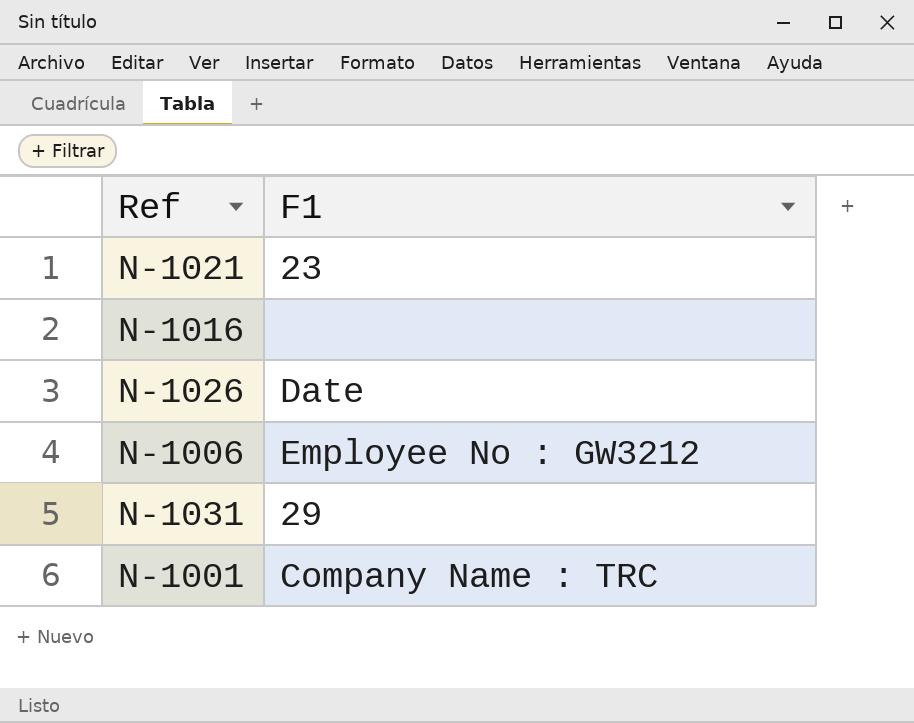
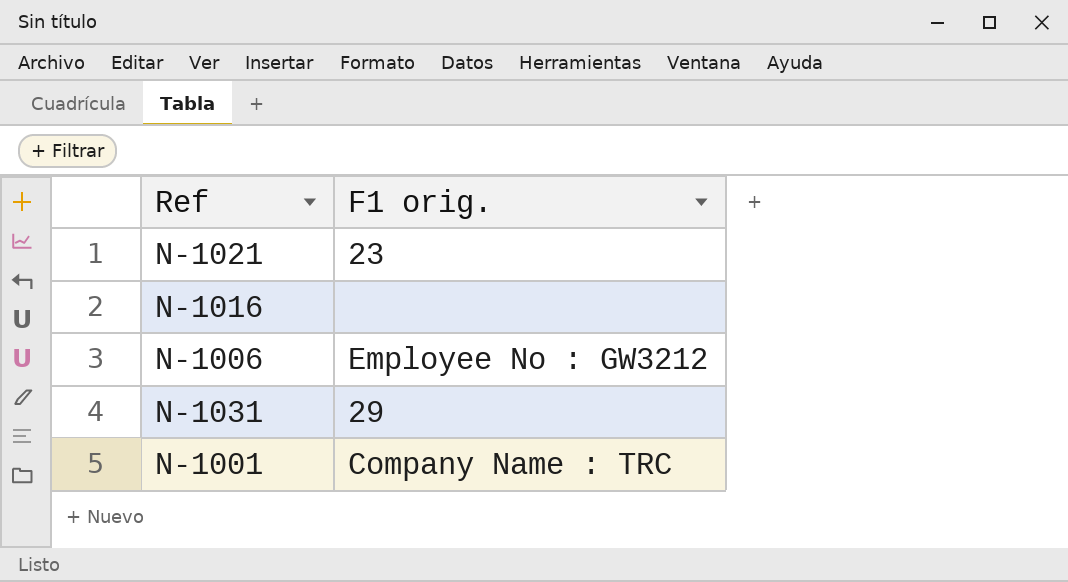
column name: F1 -> F1 orig.
row N-1026: Date -> none

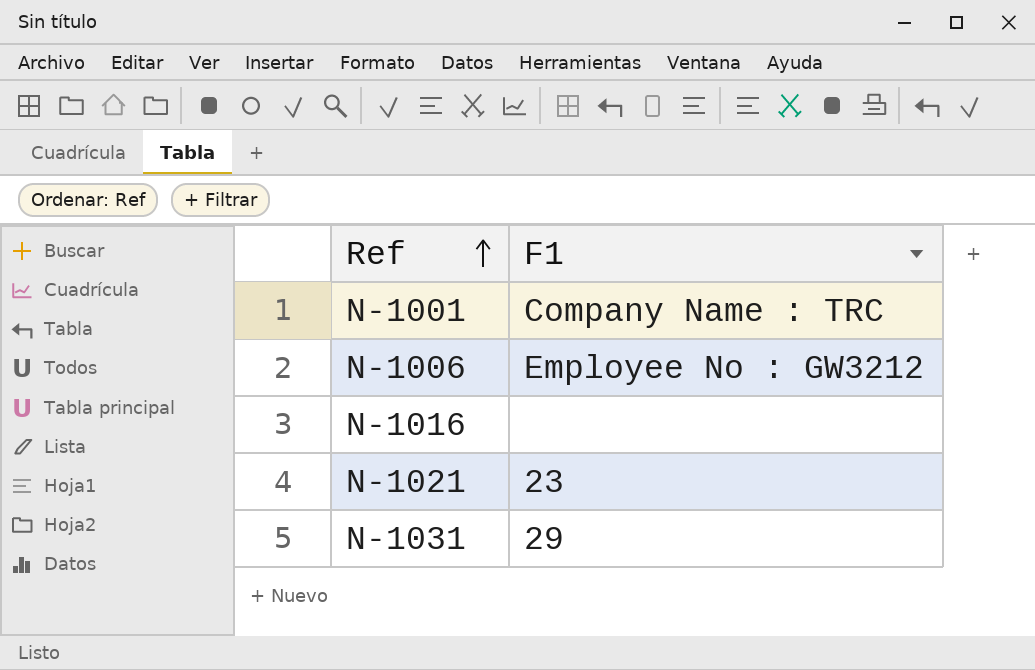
row order: none -> Ref ascending
column name: F1 orig. -> F1

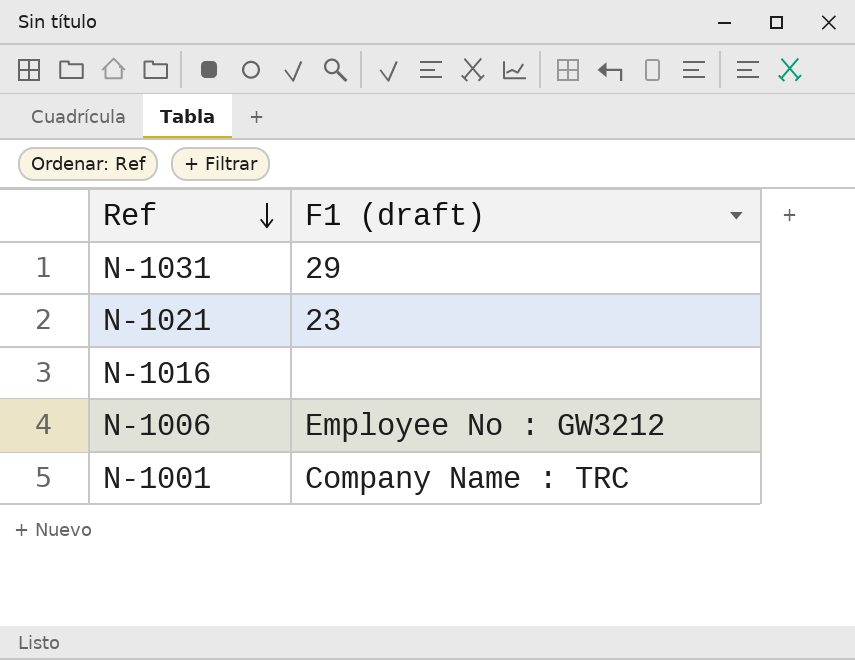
row order: Ref ascending -> Ref descending
column name: F1 -> F1 (draft)

